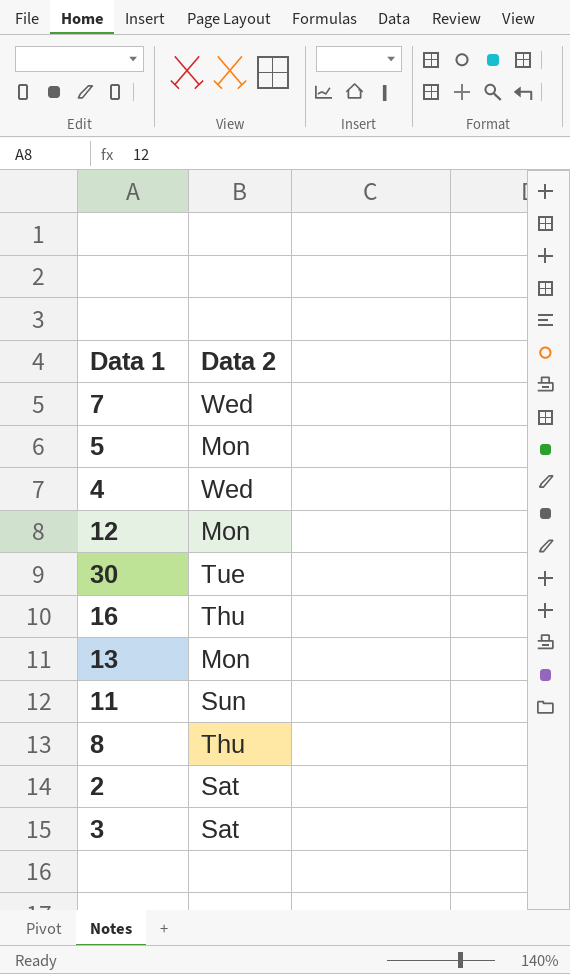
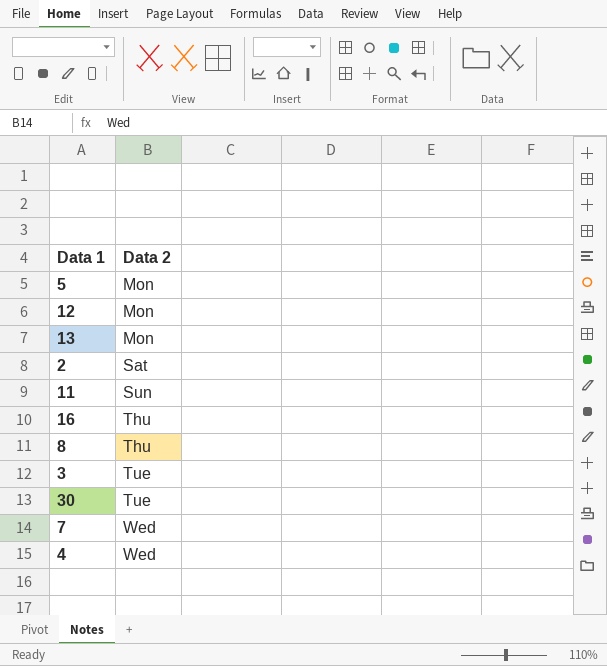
row order: none -> Data 2 ascending
3 | Data 2: Sat -> Tue

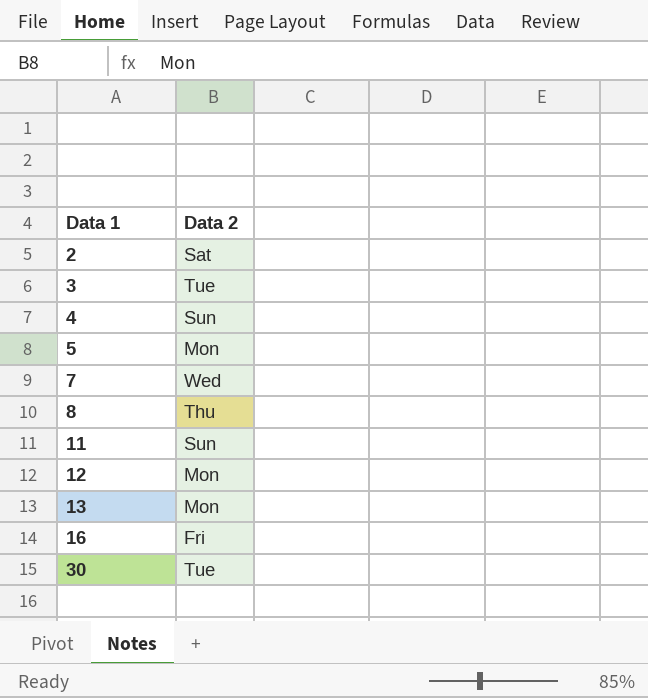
row order: Data 2 ascending -> Data 1 ascending
4 | Data 2: Wed -> Sun
16 | Data 2: Thu -> Fri

